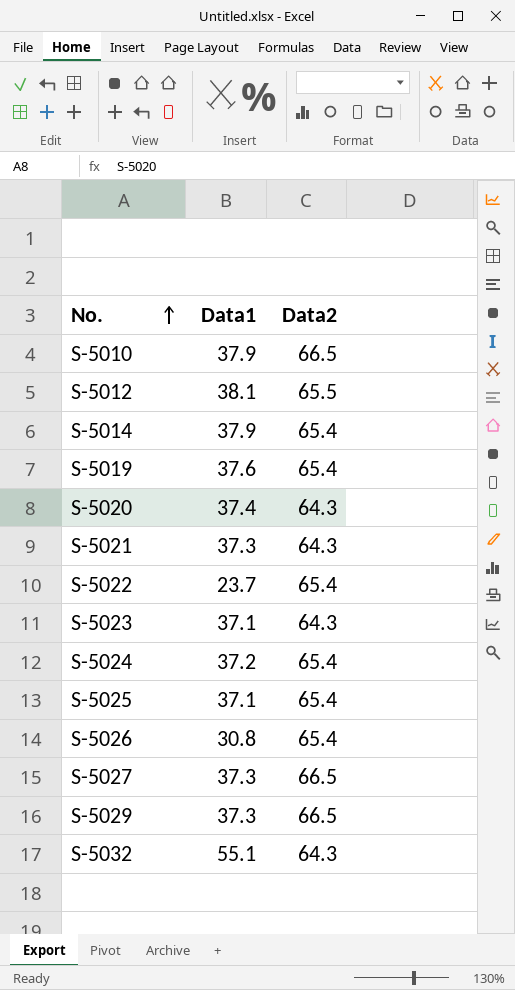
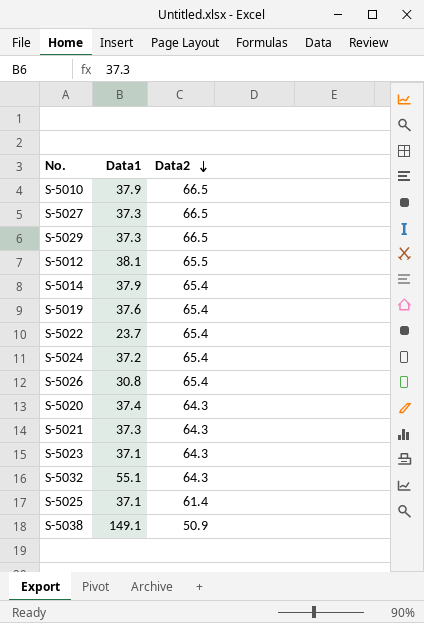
row order: No. ascending -> Data2 descending
S-5025 | Data2: 65.4 -> 61.4
row S-5038: none -> 149.1 | 50.9

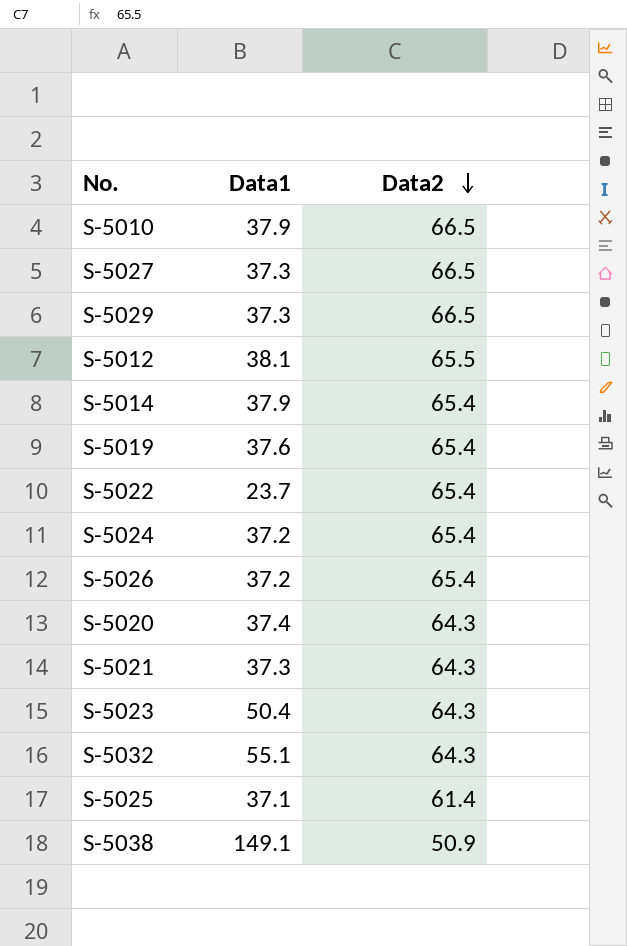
S-5026 | Data1: 30.8 -> 37.2
S-5023 | Data1: 37.1 -> 50.4

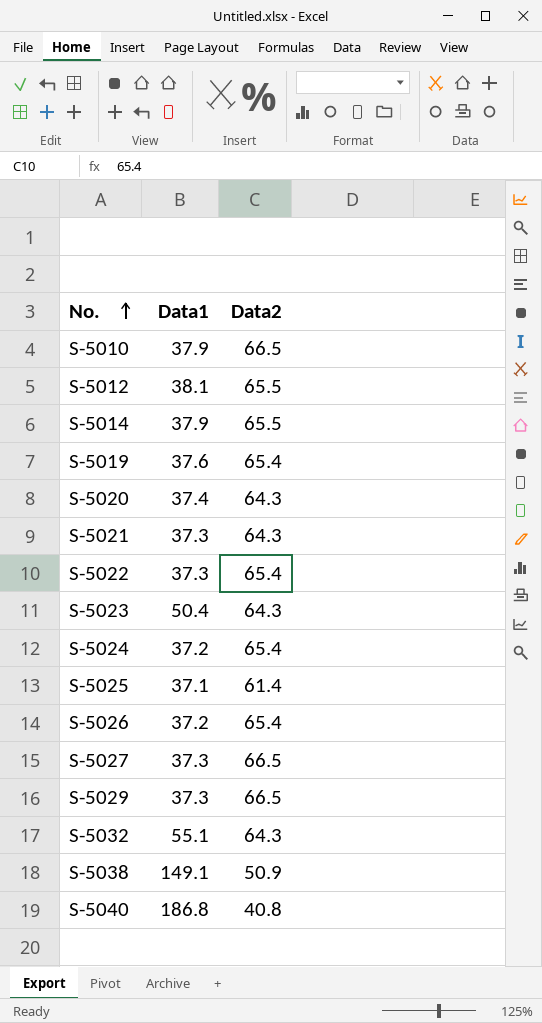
row order: Data2 descending -> No. ascending
S-5014 | Data2: 65.4 -> 65.5
S-5022 | Data1: 23.7 -> 37.3
row S-5040: none -> 186.8 | 40.8

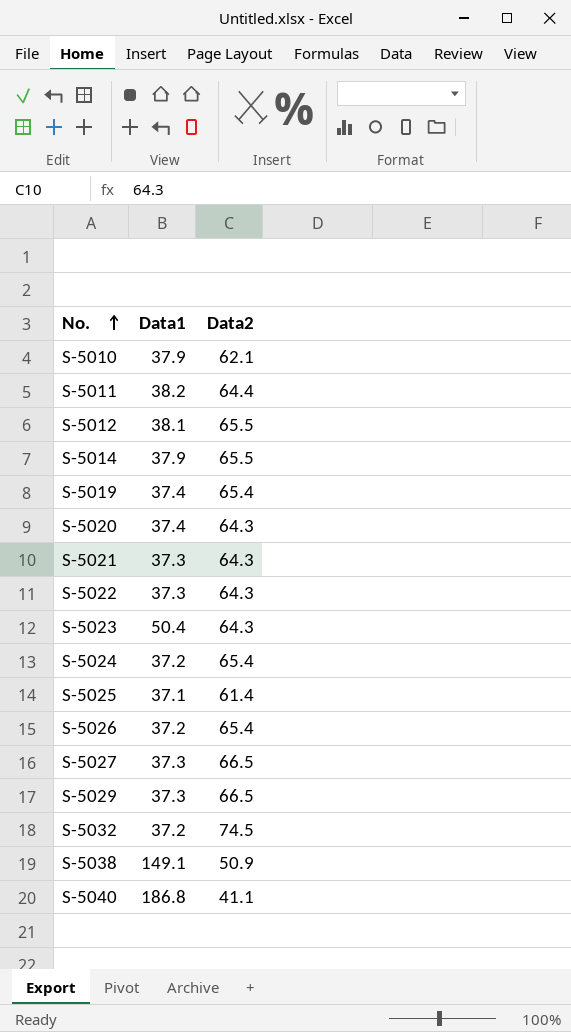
S-5010 | Data2: 66.5 -> 62.1
row S-5011: none -> 38.2 | 64.4
S-5019 | Data1: 37.6 -> 37.4
S-5022 | Data2: 65.4 -> 64.3
S-5032 | Data1: 55.1 -> 37.2
S-5032 | Data2: 64.3 -> 74.5
S-5040 | Data2: 40.8 -> 41.1

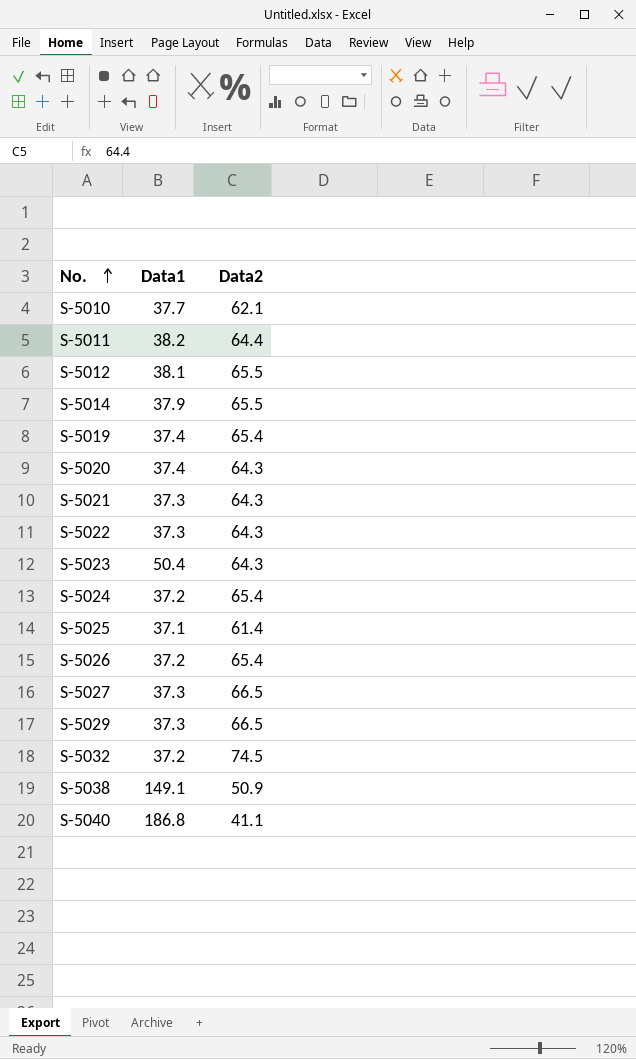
S-5010 | Data1: 37.9 -> 37.7

